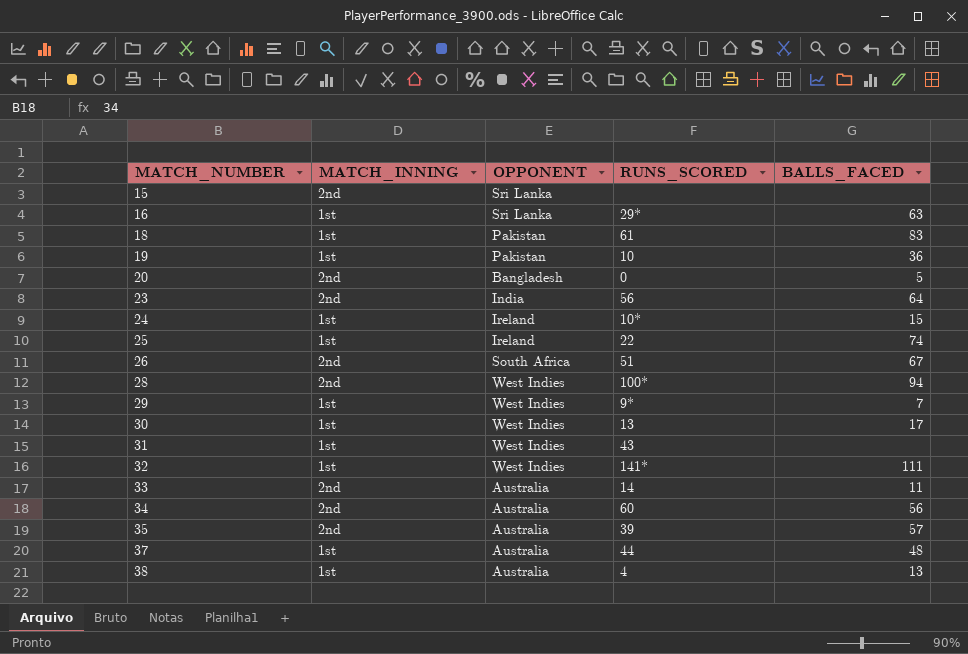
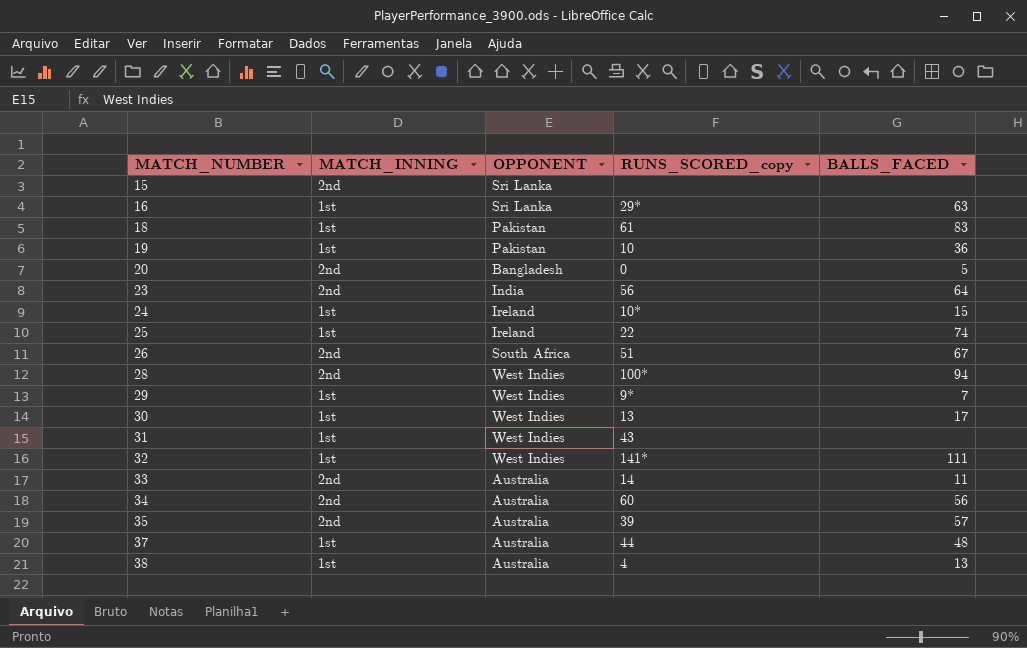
column name: RUNS_SCORED -> RUNS_SCORED_copy

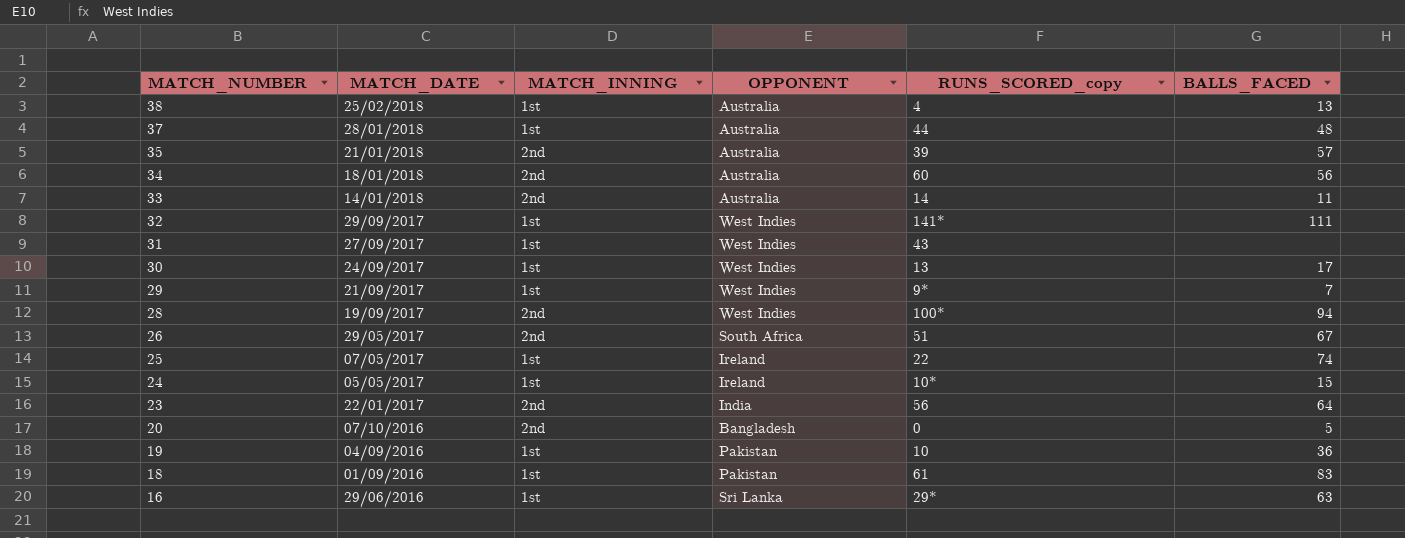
row order: MATCH_NUMBER ascending -> MATCH_NUMBER descending
column MATCH_DATE | position: none -> 2
row 15: 2nd | Sri Lanka | none | none -> none

